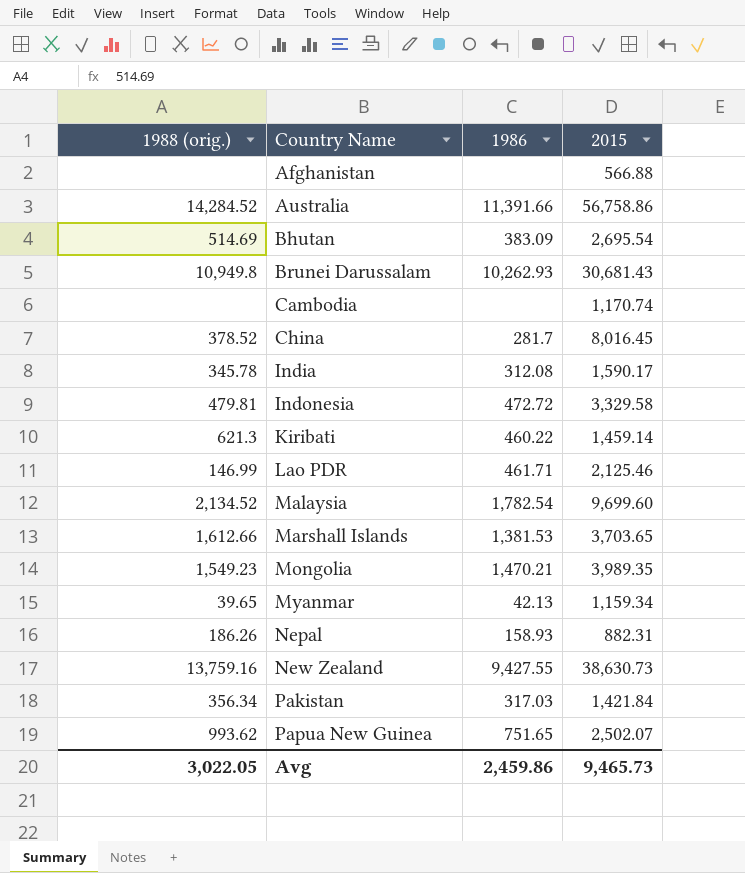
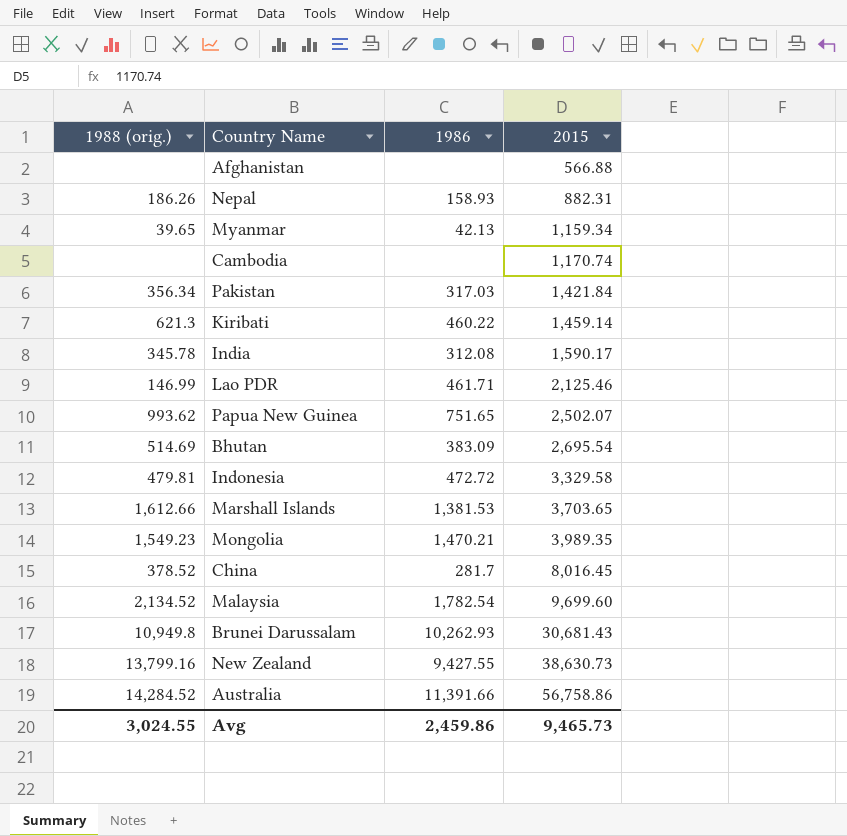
row order: Country Name ascending -> 2015 ascending
New Zealand | 1988 (orig.): 13,759.16 -> 13,799.16
Avg | 1988 (orig.): 3,022.05 -> 3,024.55

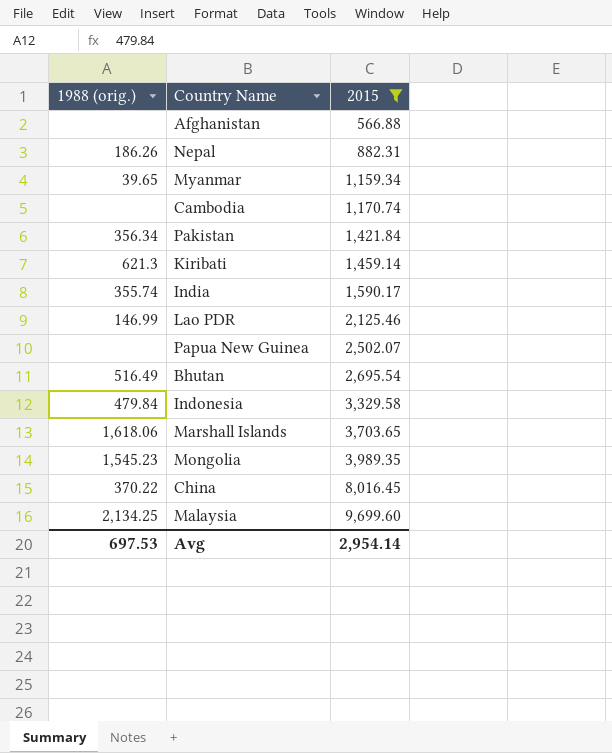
filter: none -> 2015 <= 9,699.60
column 1986 | position: 3 -> none
India | 1988 (orig.): 345.78 -> 355.74
Papua New Guinea | 1988 (orig.): 993.62 -> none
Bhutan | 1988 (orig.): 514.69 -> 516.49
Indonesia | 1988 (orig.): 479.81 -> 479.84
Marshall Islands | 1988 (orig.): 1,612.66 -> 1,618.06
Mongolia | 1988 (orig.): 1,549.23 -> 1,545.23
China | 1988 (orig.): 378.52 -> 370.22
Malaysia | 1988 (orig.): 2,134.52 -> 2,134.25
Avg | 1988 (orig.): 3,024.55 -> 697.53
Avg | 2015: 9,465.73 -> 2,954.14

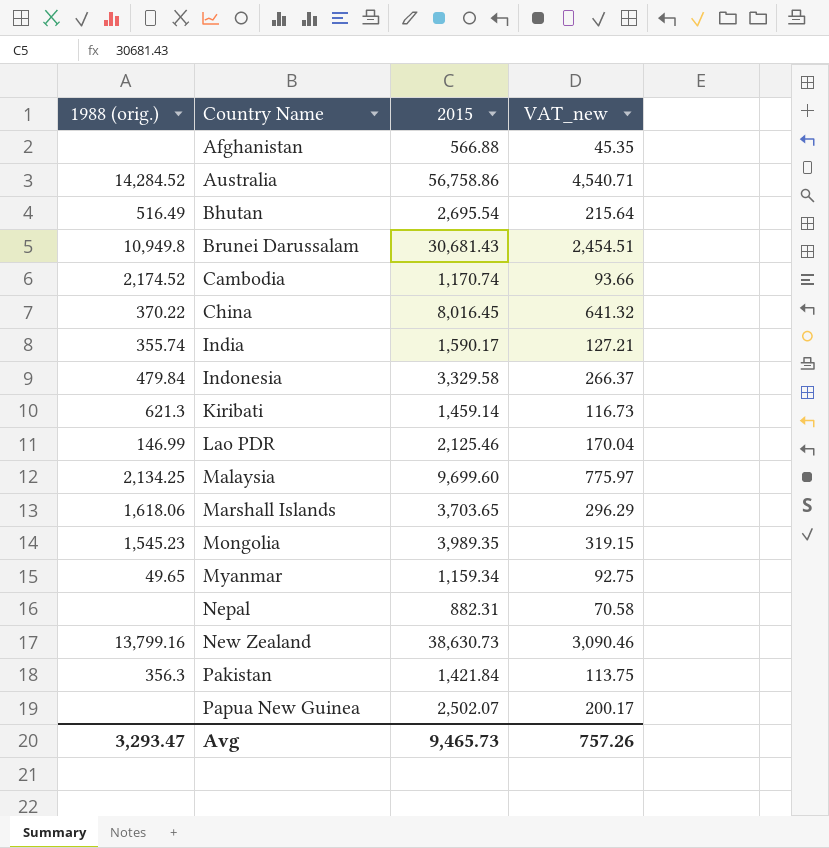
filter: 2015 <= 9,699.60 -> none
row order: 2015 ascending -> Country Name ascending
column VAT_new | formula: none -> [2015] * 0.08
Cambodia | 1988 (orig.): none -> 2,174.52
Myanmar | 1988 (orig.): 39.65 -> 49.65
Nepal | 1988 (orig.): 186.26 -> none
Pakistan | 1988 (orig.): 356.34 -> 356.3
Avg | 1988 (orig.): 697.53 -> 3,293.47
Avg | 2015: 2,954.14 -> 9,465.73

